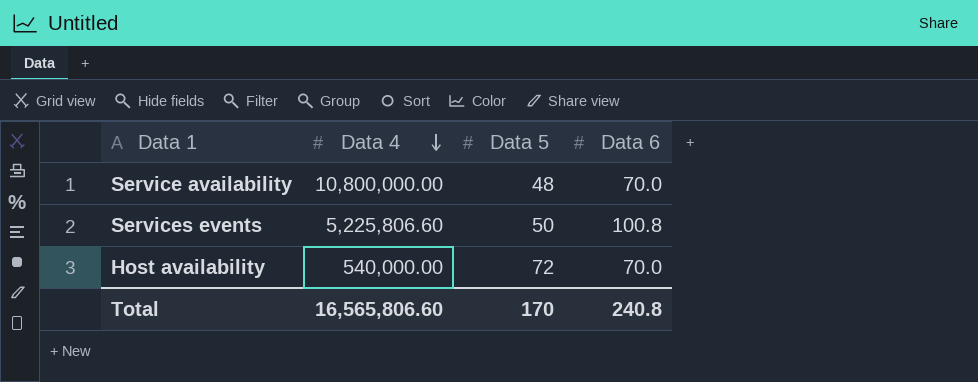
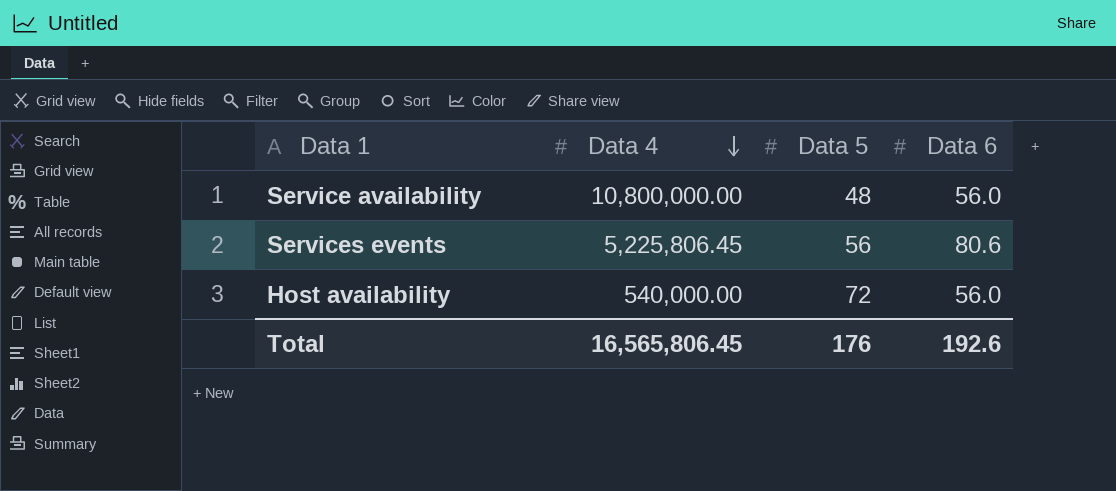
Service availability | Data 6: 70.0 -> 56.0
Services events | Data 4: 5,225,806.60 -> 5,225,806.45
Services events | Data 5: 50 -> 56
Services events | Data 6: 100.8 -> 80.6
Host availability | Data 6: 70.0 -> 56.0
Total | Data 4: 16,565,806.60 -> 16,565,806.45
Total | Data 5: 170 -> 176
Total | Data 6: 240.8 -> 192.6

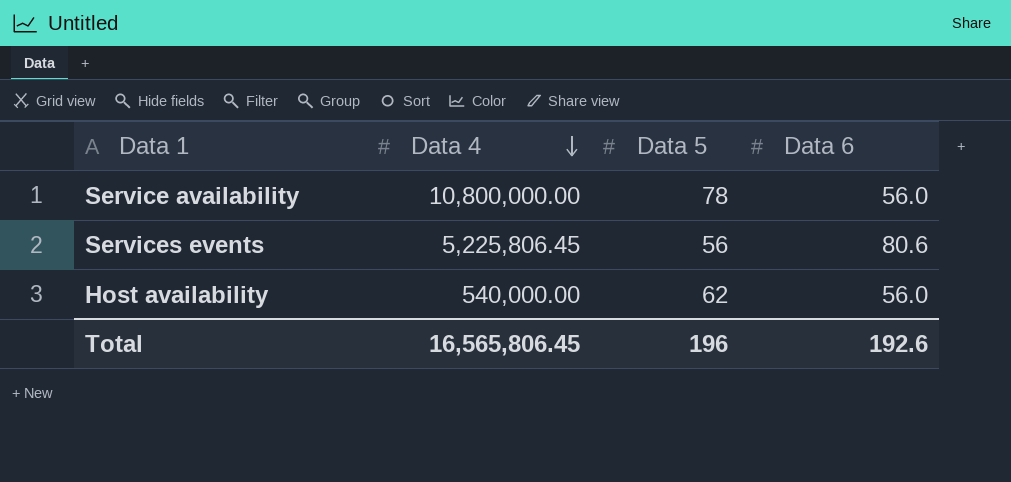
Service availability | Data 5: 48 -> 78
Host availability | Data 5: 72 -> 62
Total | Data 5: 176 -> 196

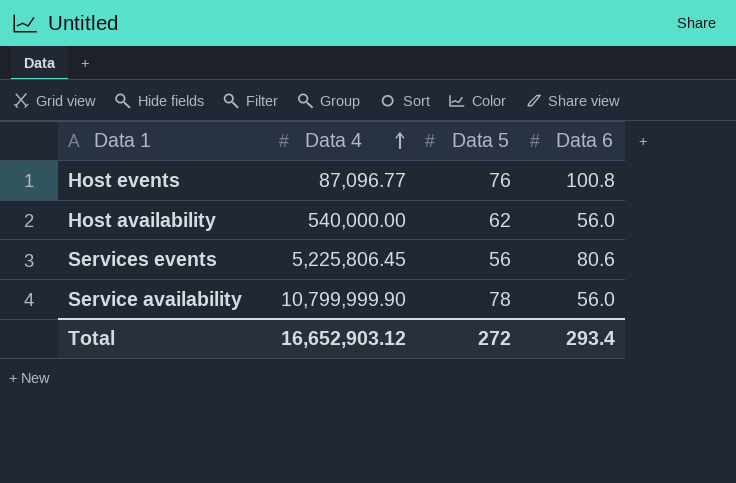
row order: Data 4 descending -> Data 4 ascending
row Host events: none -> 87,096.77 | 76 | 100.8
Service availability | Data 4: 10,800,000.00 -> 10,799,999.90
Total | Data 4: 16,565,806.45 -> 16,652,903.12
Total | Data 5: 196 -> 272
Total | Data 6: 192.6 -> 293.4

